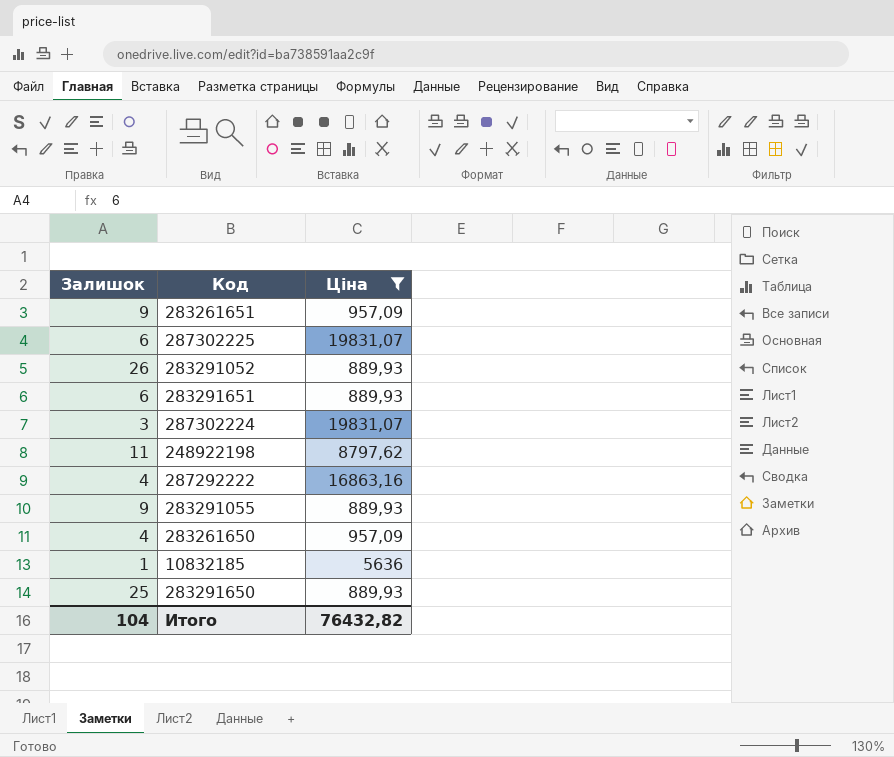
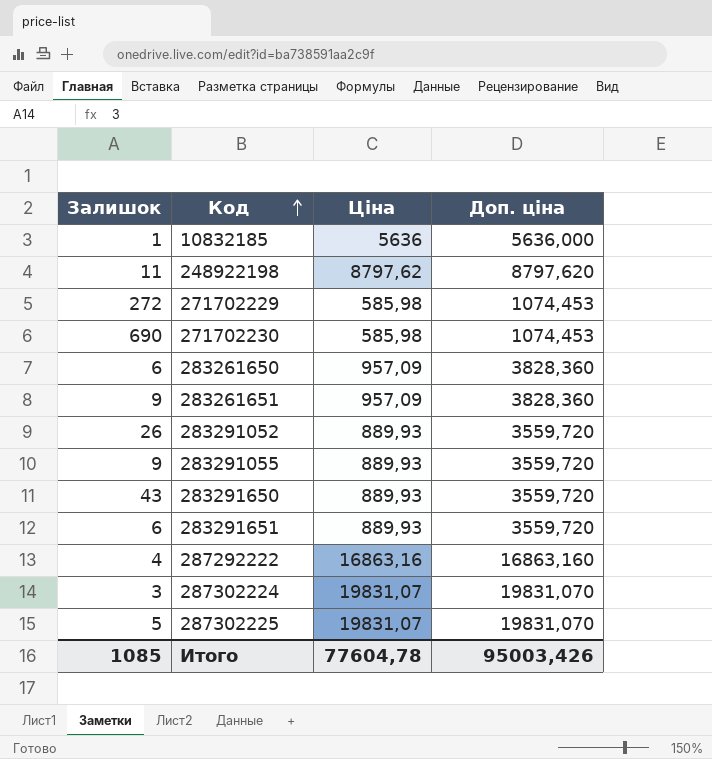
filter: Ціна != 585,98 -> none
row order: none -> Код ascending
column Доп. ціна | position: none -> 4
283261650 | Залишок: 4 -> 6
283291650 | Залишок: 25 -> 43
287302225 | Залишок: 6 -> 5
Итого | Залишок: 104 -> 1085
Итого | Ціна: 76432,82 -> 77604,78

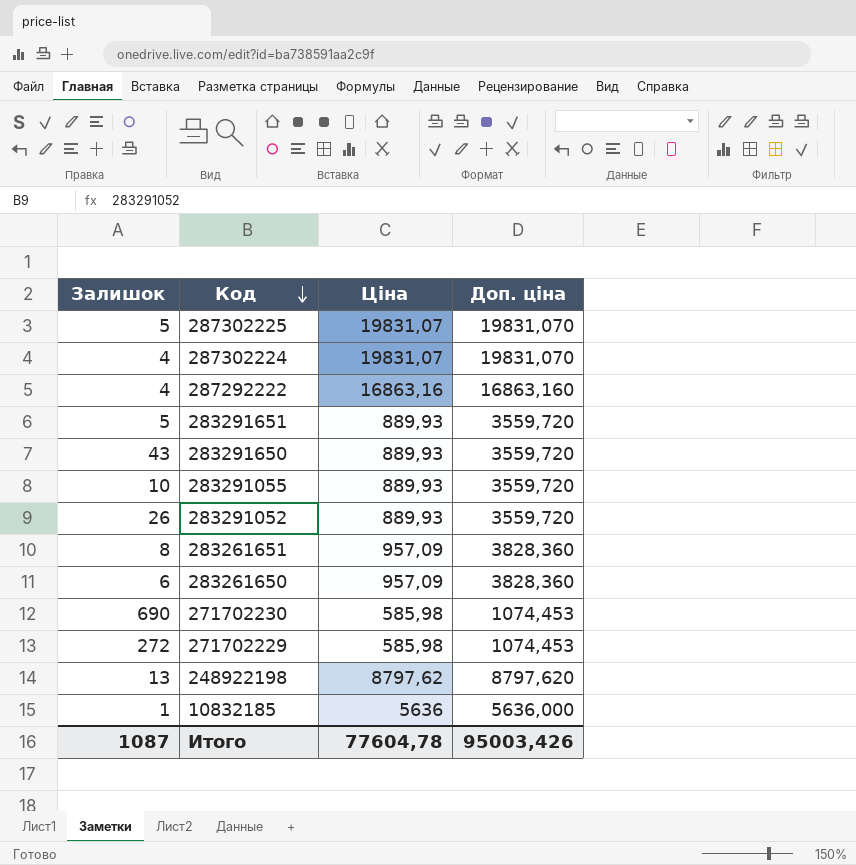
row order: Код ascending -> Код descending
287302224 | Залишок: 3 -> 4
283291651 | Залишок: 6 -> 5
283291055 | Залишок: 9 -> 10
283261651 | Залишок: 9 -> 8
248922198 | Залишок: 11 -> 13
Итого | Залишок: 1085 -> 1087

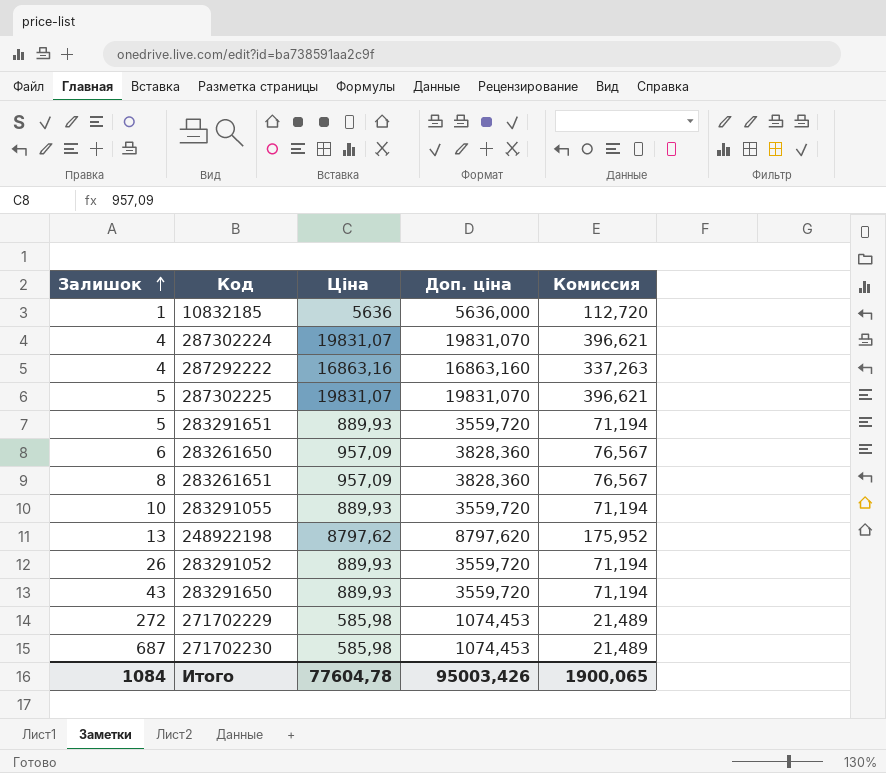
row order: Код descending -> Залишок ascending
column Комиссия | formula: none -> [Доп. ціна] * 0,02
271702230 | Залишок: 690 -> 687
Итого | Залишок: 1087 -> 1084

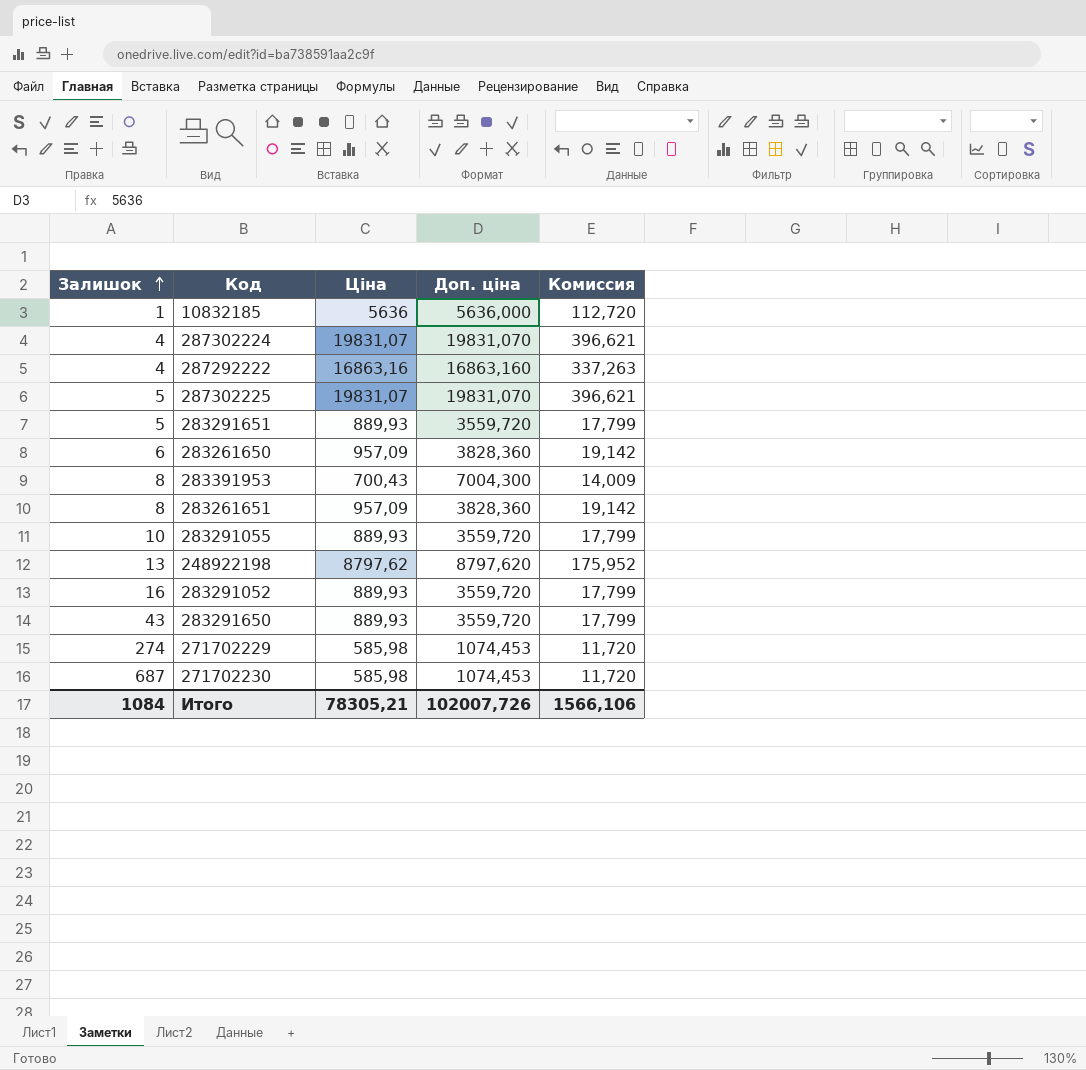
column Комиссия | formula: [Доп. ціна] * 0,02 -> [Ціна] * 0,02
row 283391953: none -> 8 | 700,43 | 7004,300 | 14,009
283291052 | Залишок: 26 -> 16
271702229 | Залишок: 272 -> 274
Итого | Ціна: 77604,78 -> 78305,21
Итого | Доп. ціна: 95003,426 -> 102007,726
Итого | Комиссия: 1900,065 -> 1566,106

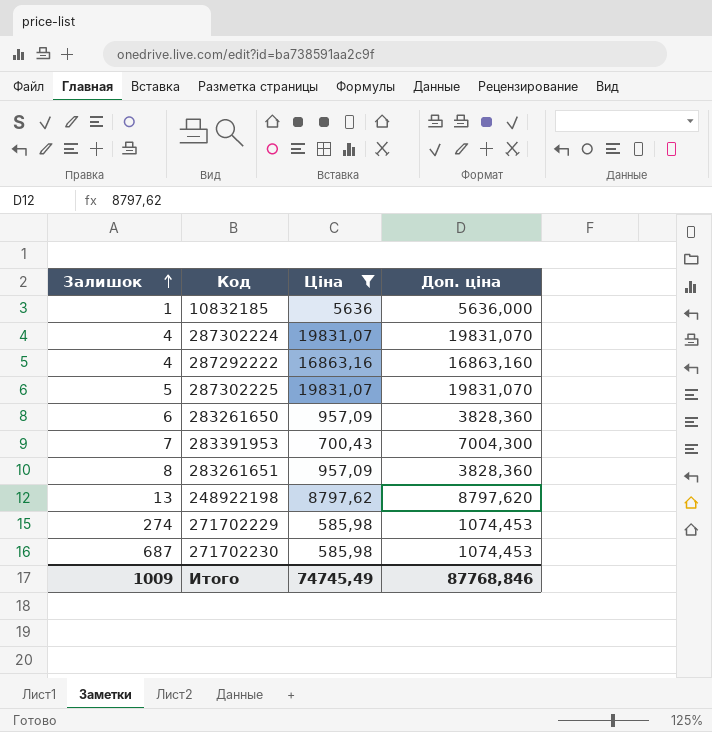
filter: none -> Ціна != 889,93
column Комиссия | formula: [Ціна] * 0,02 -> none
283391953 | Залишок: 8 -> 7
Итого | Залишок: 1084 -> 1009
Итого | Ціна: 78305,21 -> 74745,49
Итого | Доп. ціна: 102007,726 -> 87768,846

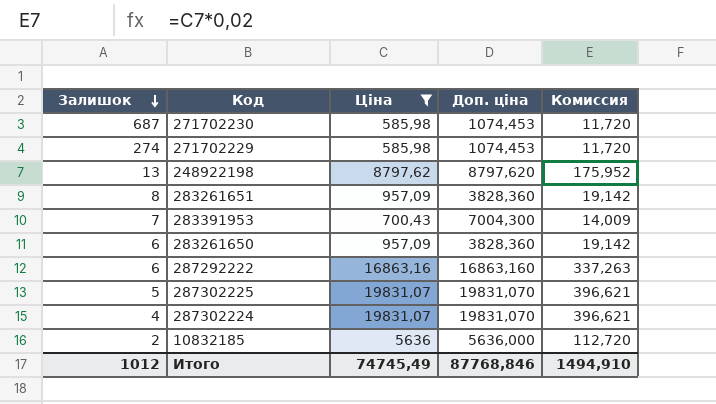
row order: Залишок ascending -> Залишок descending
column Комиссия | formula: none -> [Ціна] * 0,02
287292222 | Залишок: 4 -> 6
10832185 | Залишок: 1 -> 2
Итого | Залишок: 1009 -> 1012

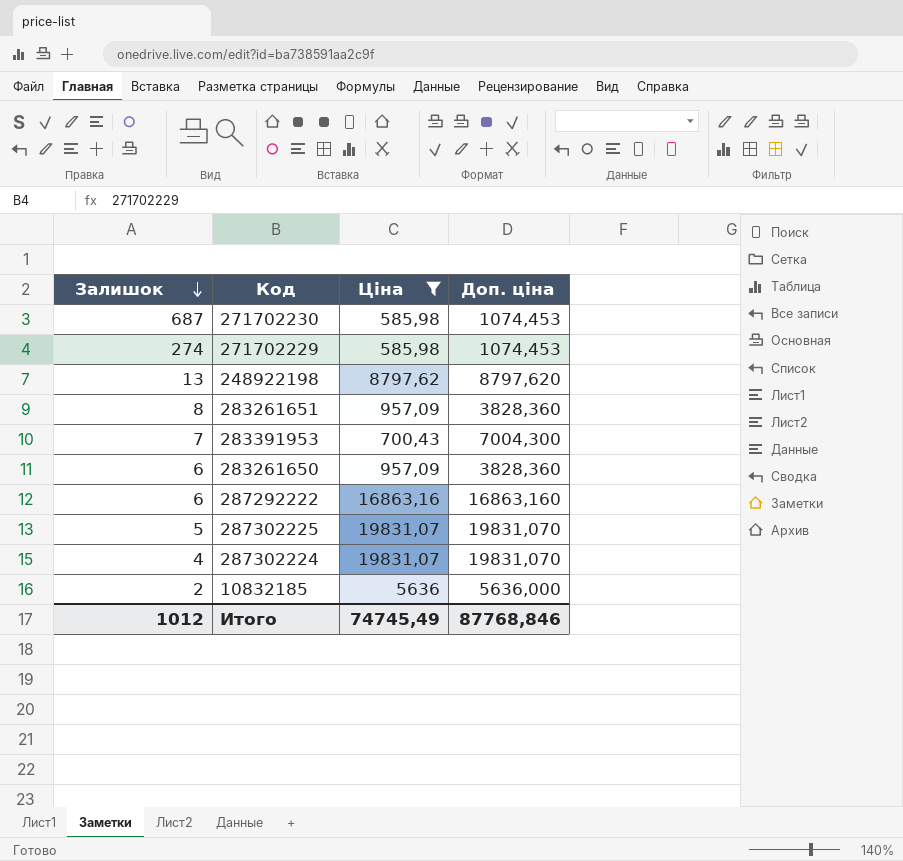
column Комиссия | formula: [Ціна] * 0,02 -> none

